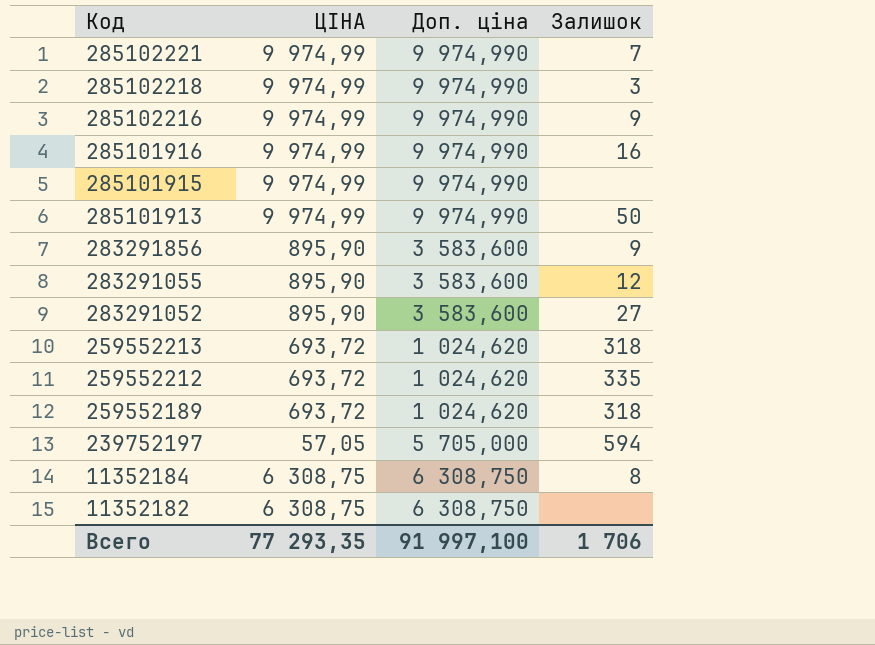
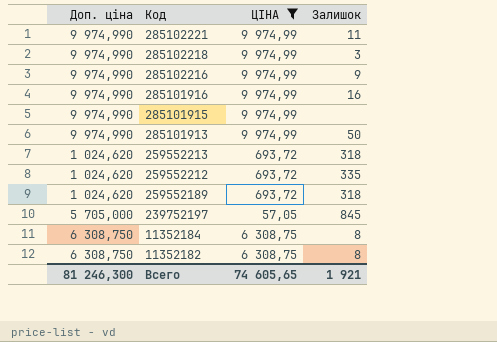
filter: none -> ЦІНА != 895,90
column Доп. ціна | position: 3 -> 1
285102221 | Залишок: 7 -> 11
239752197 | Залишок: 594 -> 845
11352182 | Залишок: none -> 8
Всего | Доп. ціна: 91 997,100 -> 81 246,300
Всего | ЦІНА: 77 293,35 -> 74 605,65
Всего | Залишок: 1 706 -> 1 921

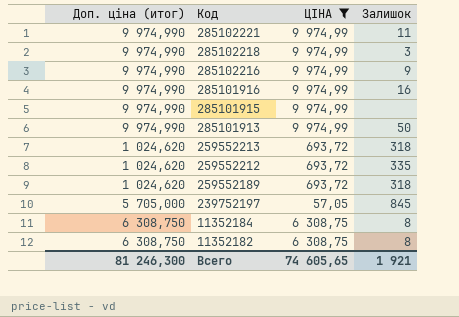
column name: Доп. ціна -> Доп. ціна (итог)

